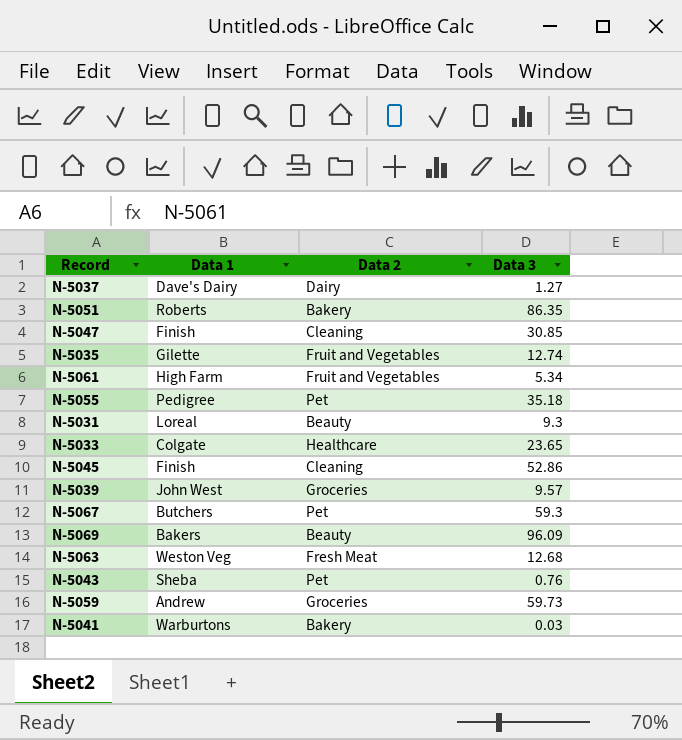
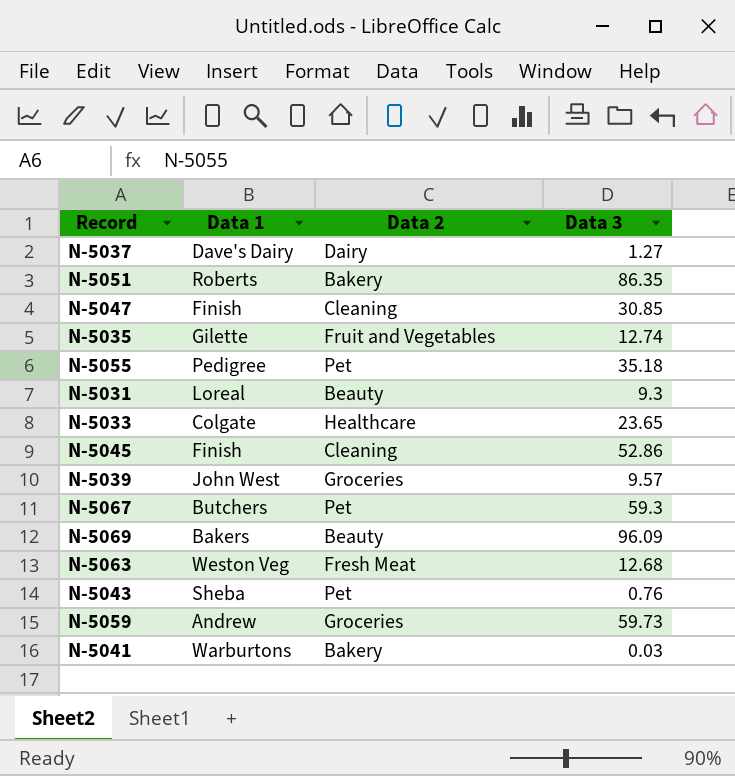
row N-5061: High Farm | Fruit and Vegetables | 5.34 -> none

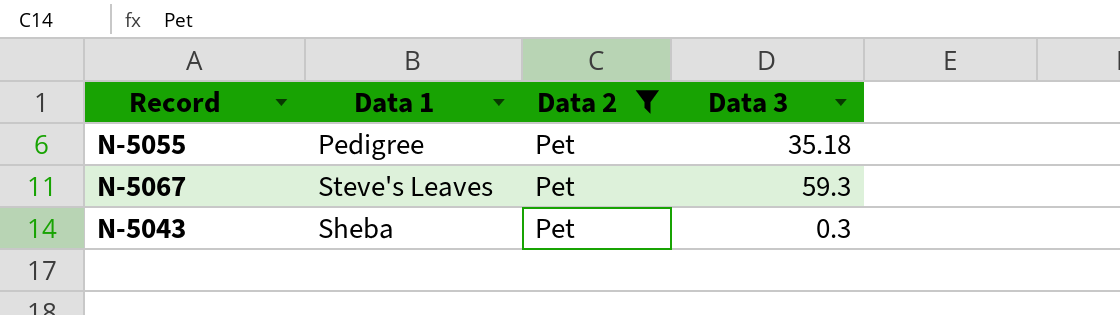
filter: none -> Data 2 = Pet
N-5067 | Data 1: Butchers -> Steve's Leaves
N-5043 | Data 3: 0.76 -> 0.3

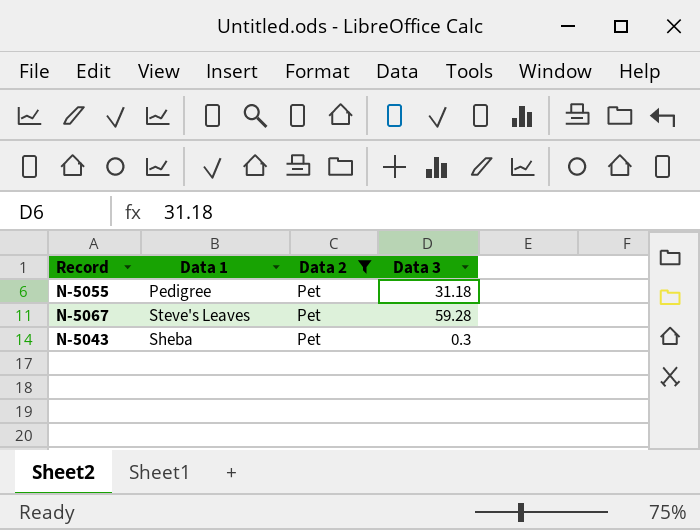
N-5055 | Data 3: 35.18 -> 31.18
N-5067 | Data 3: 59.3 -> 59.28

